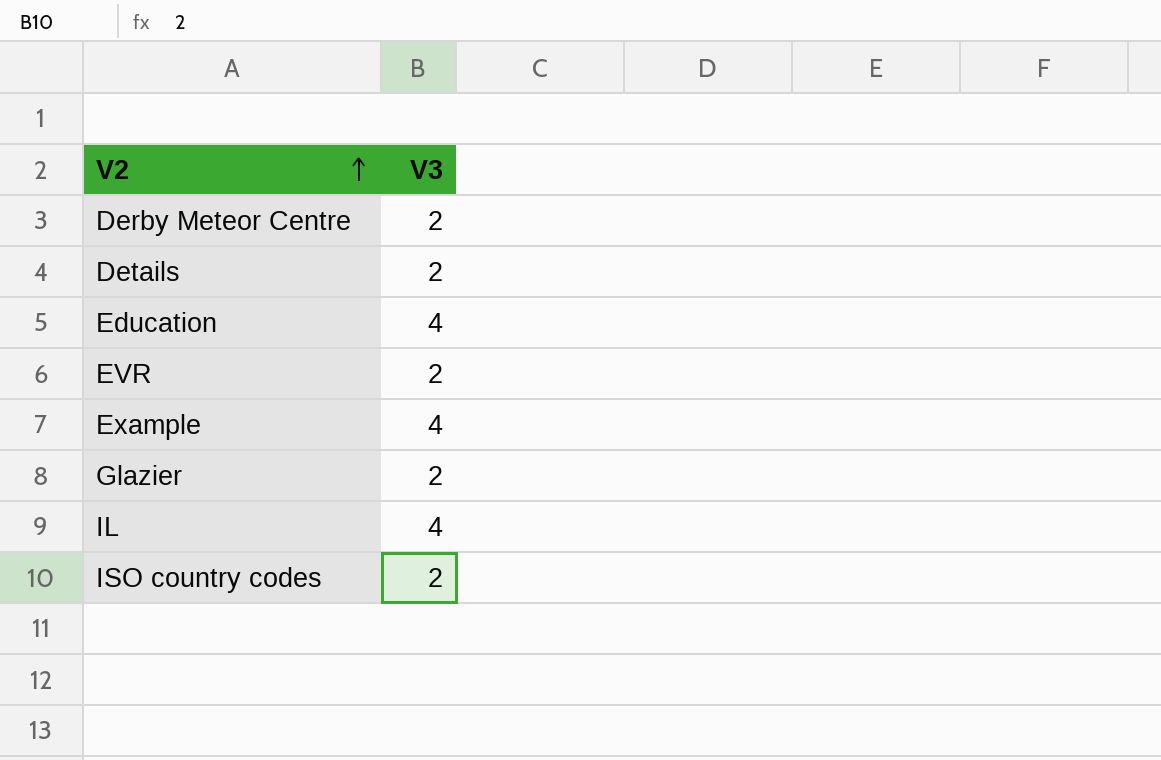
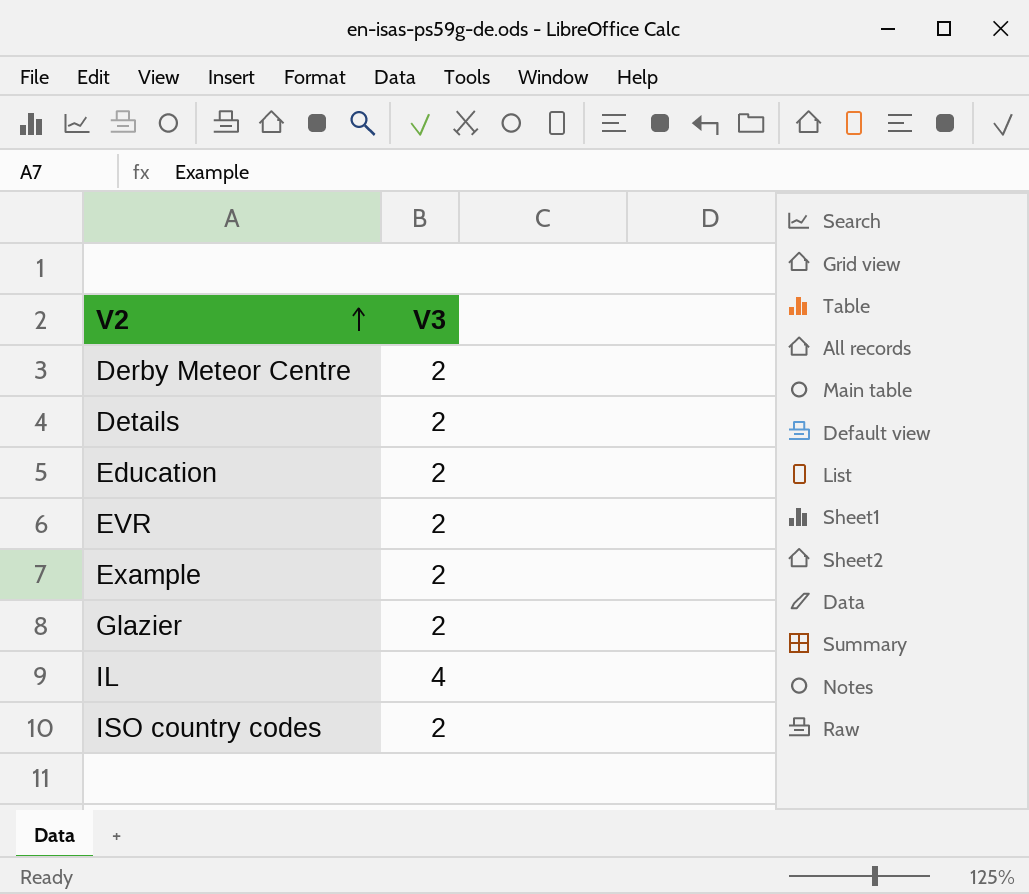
Education | V3: 4 -> 2
Example | V3: 4 -> 2

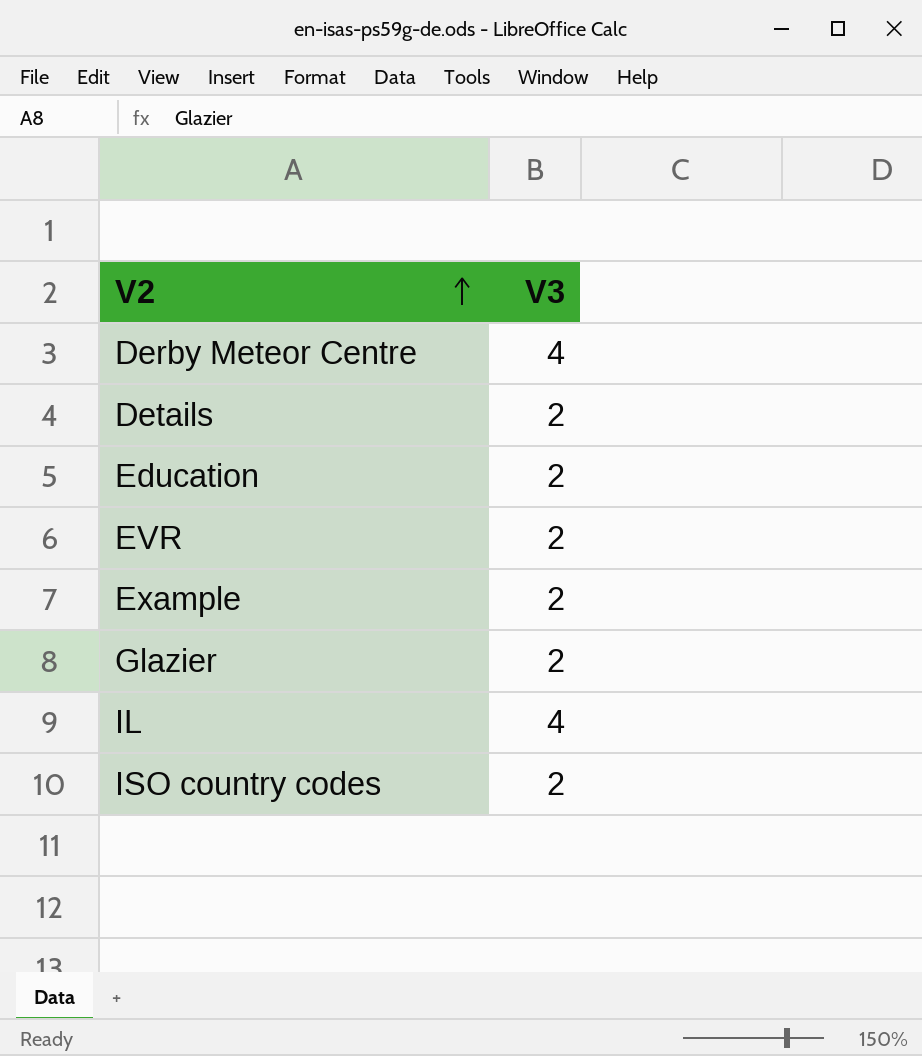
Derby Meteor Centre | V3: 2 -> 4

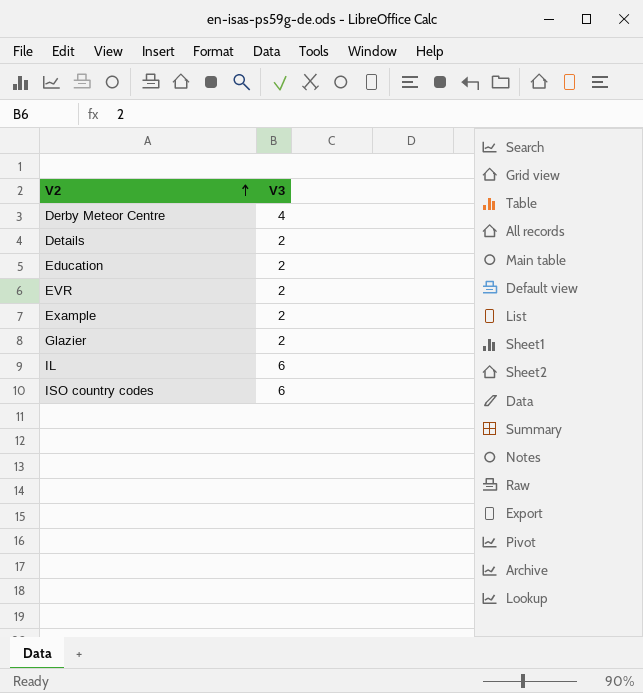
IL | V3: 4 -> 6
ISO country codes | V3: 2 -> 6

